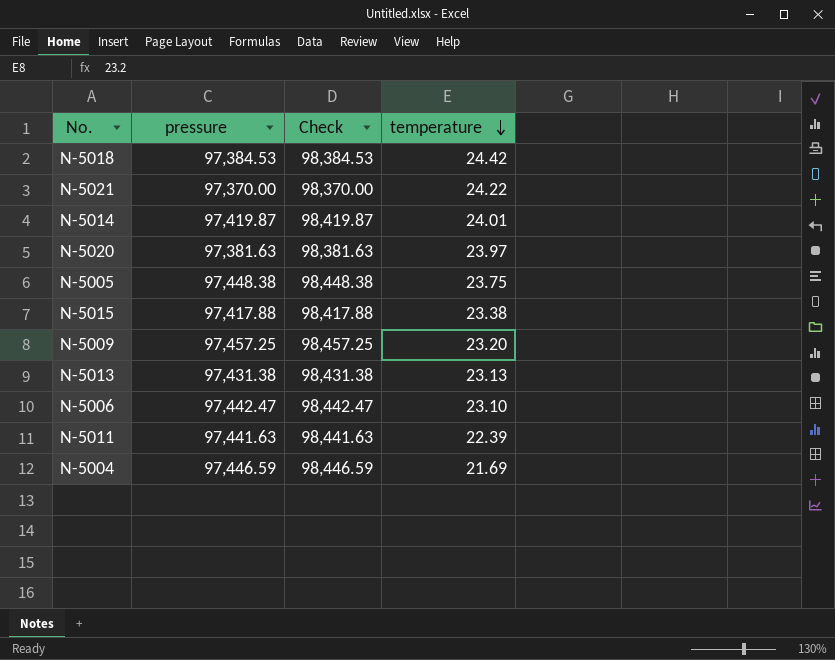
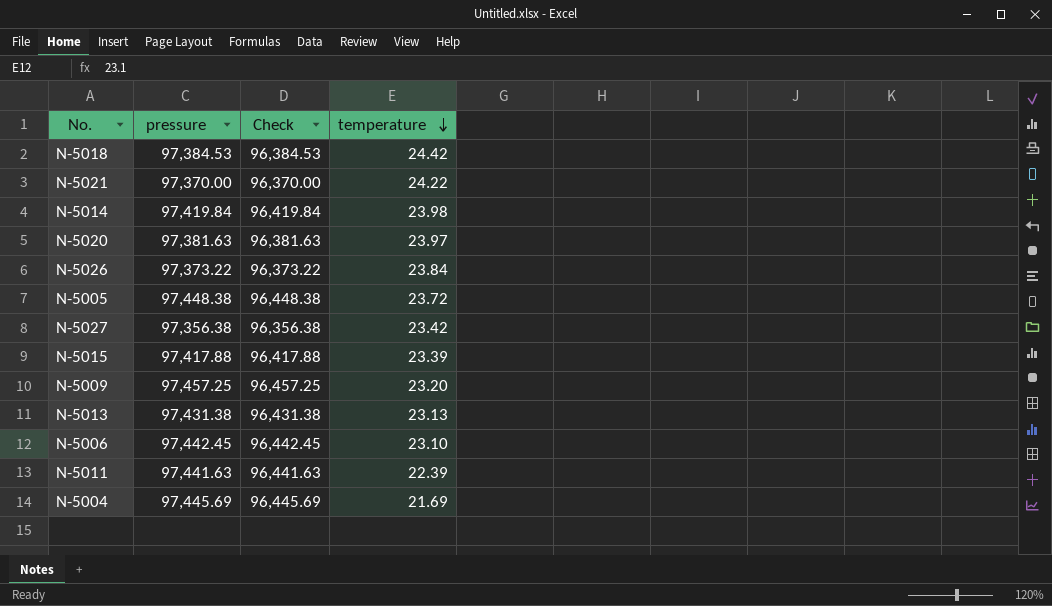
column Check | formula: [pressure] + 1000 -> [pressure] - 1000
N-5014 | pressure: 97,419.87 -> 97,419.84
N-5014 | temperature: 24.01 -> 23.98
row N-5026: none -> 97,373.22 | 96,373.22 | 23.84
N-5005 | temperature: 23.75 -> 23.72
row N-5027: none -> 97,356.38 | 96,356.38 | 23.42
N-5015 | temperature: 23.38 -> 23.39
N-5006 | pressure: 97,442.47 -> 97,442.45
N-5004 | pressure: 97,446.59 -> 97,445.69

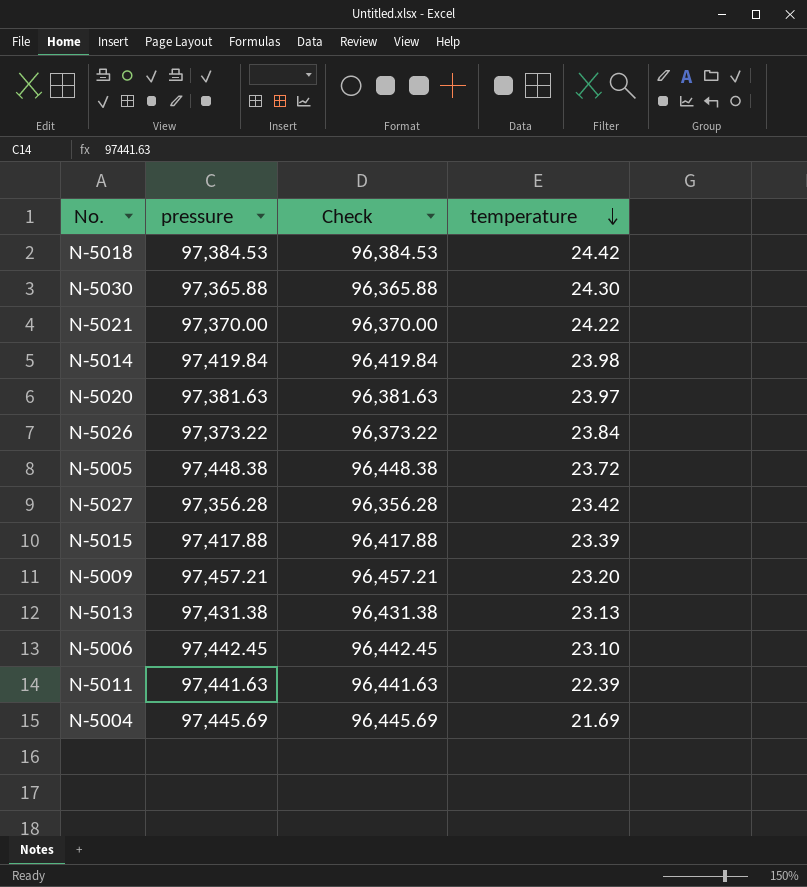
row N-5030: none -> 97,365.88 | 96,365.88 | 24.30
N-5027 | pressure: 97,356.38 -> 97,356.28
N-5027 | Check: 96,356.38 -> 96,356.28
N-5009 | pressure: 97,457.25 -> 97,457.21
N-5009 | Check: 96,457.25 -> 96,457.21

